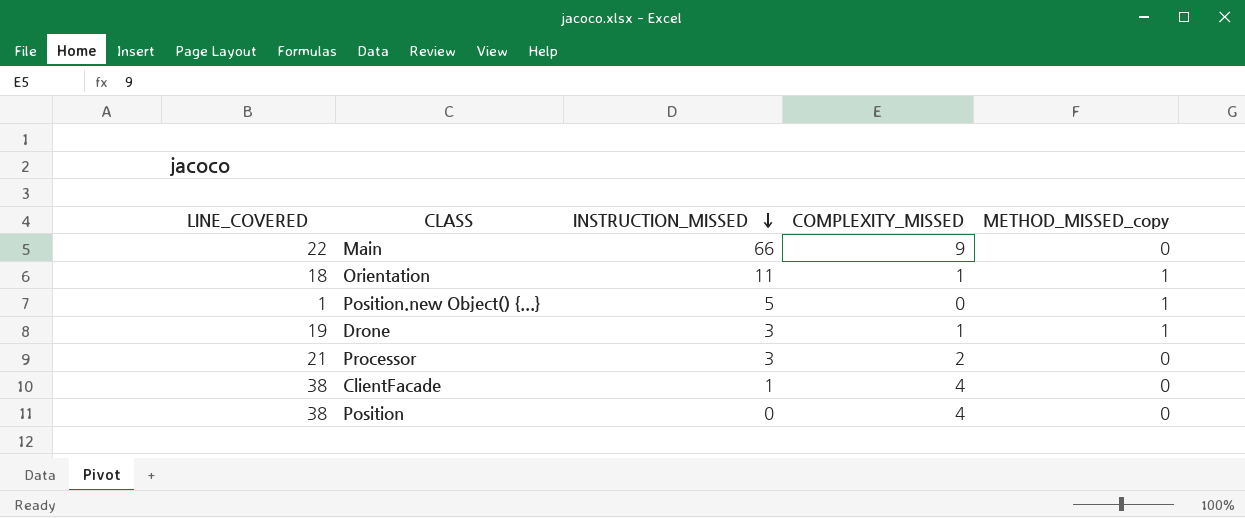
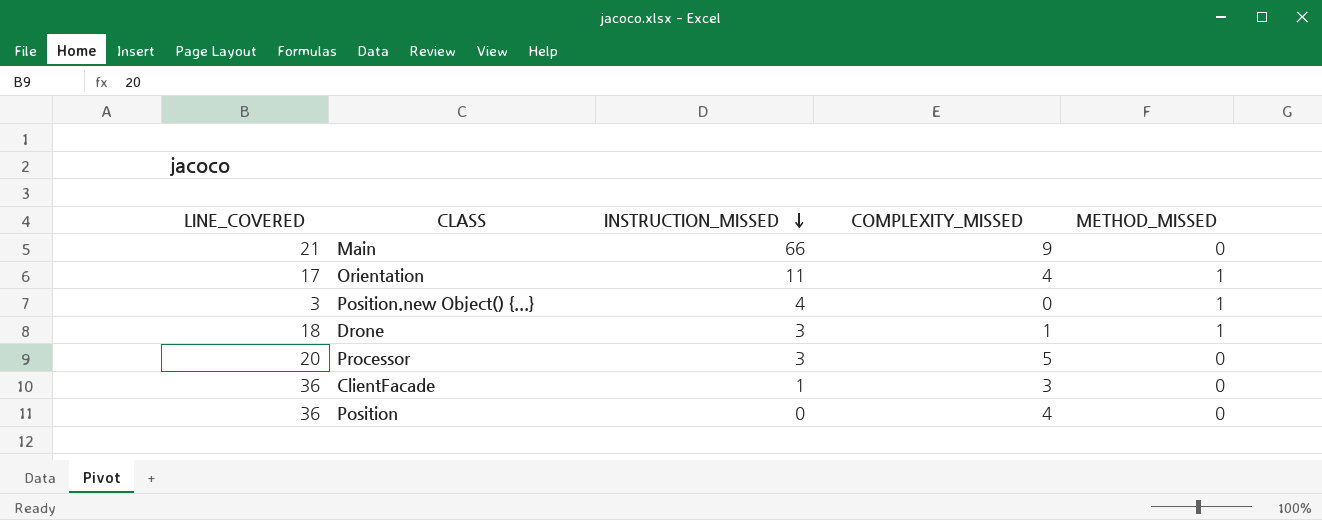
column name: METHOD_MISSED_copy -> METHOD_MISSED
Main | LINE_COVERED: 22 -> 21
Orientation | LINE_COVERED: 18 -> 17
Orientation | COMPLEXITY_MISSED: 1 -> 4
Position.new Object() {...} | LINE_COVERED: 1 -> 3
Position.new Object() {...} | INSTRUCTION_MISSED: 5 -> 4
Drone | LINE_COVERED: 19 -> 18
Processor | LINE_COVERED: 21 -> 20
Processor | COMPLEXITY_MISSED: 2 -> 5
ClientFacade | LINE_COVERED: 38 -> 36
ClientFacade | COMPLEXITY_MISSED: 4 -> 3
Position | LINE_COVERED: 38 -> 36

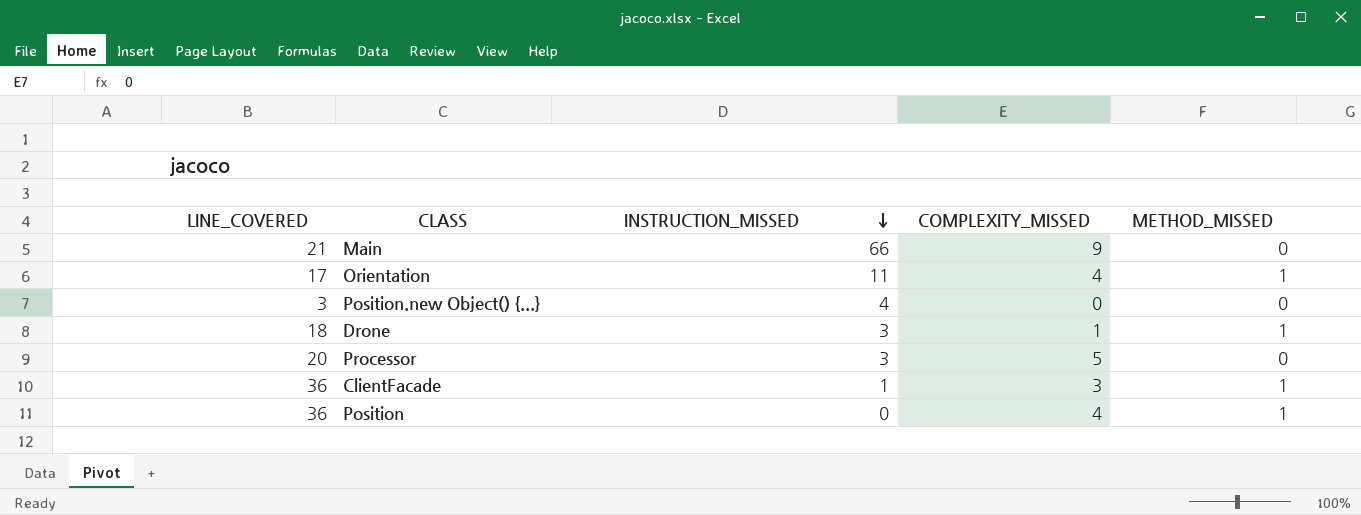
Position.new Object() {...} | METHOD_MISSED: 1 -> 0
ClientFacade | METHOD_MISSED: 0 -> 1
Position | METHOD_MISSED: 0 -> 1

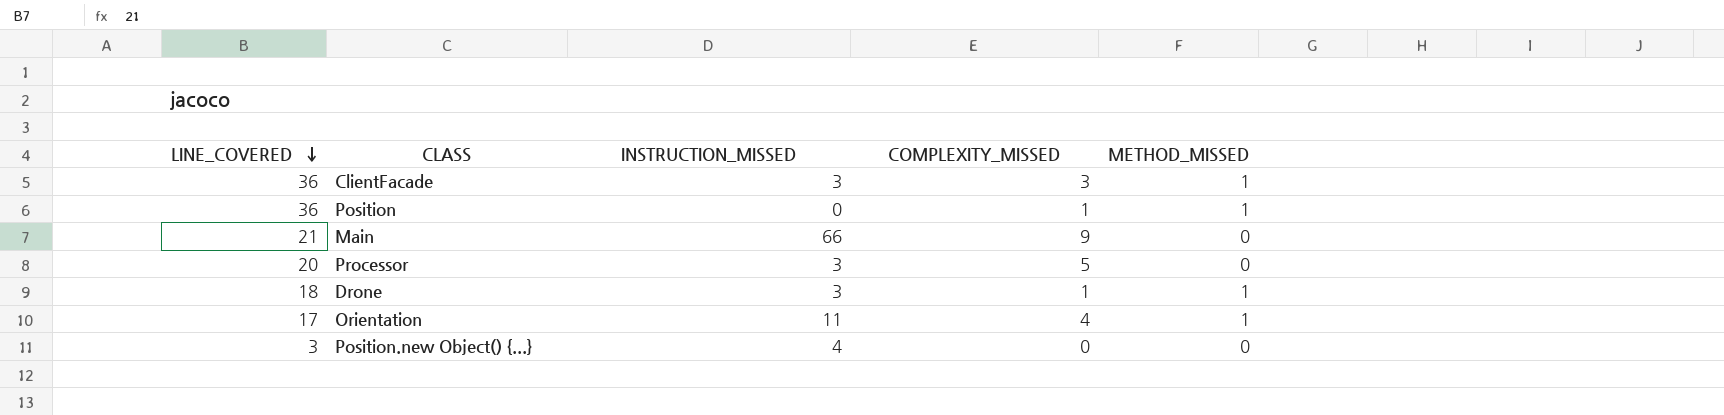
row order: INSTRUCTION_MISSED descending -> LINE_COVERED descending
ClientFacade | INSTRUCTION_MISSED: 1 -> 3
Position | COMPLEXITY_MISSED: 4 -> 1

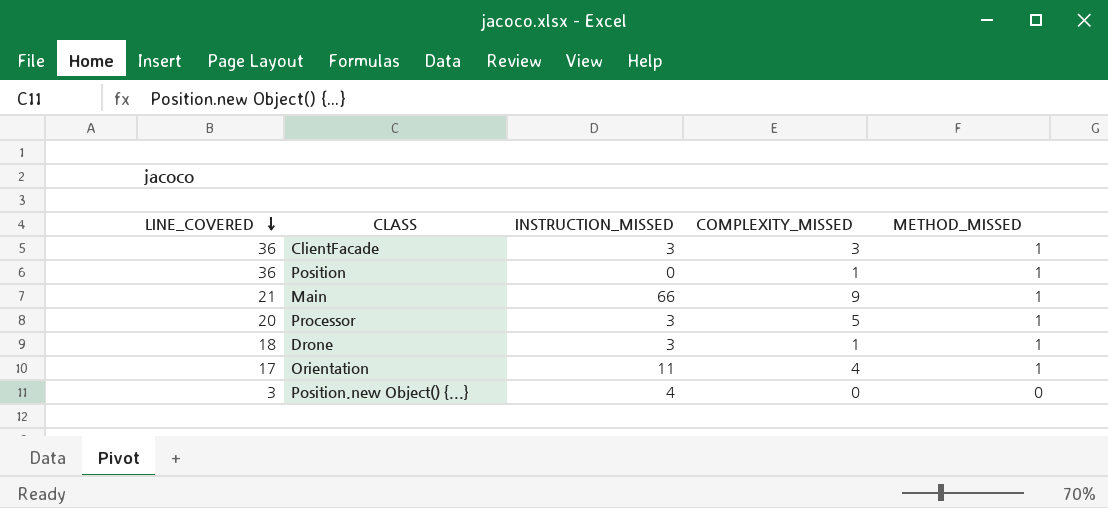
Main | METHOD_MISSED: 0 -> 1
Processor | METHOD_MISSED: 0 -> 1

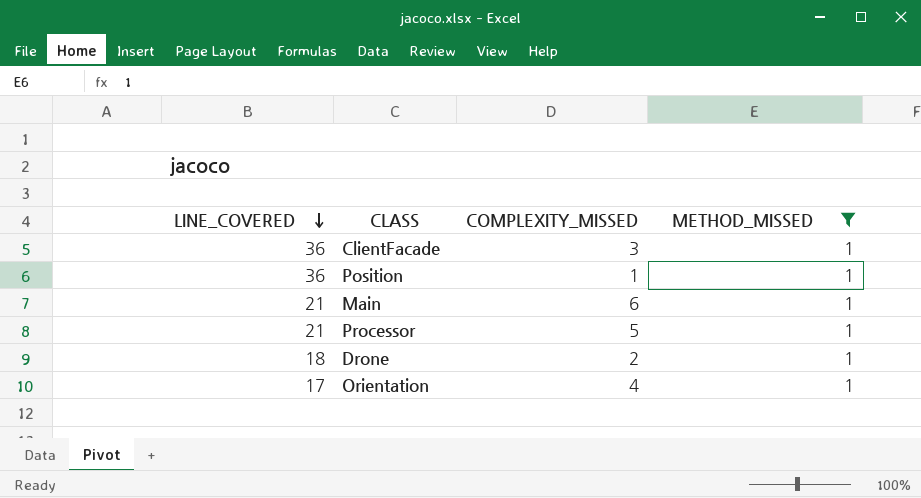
filter: none -> METHOD_MISSED = 1
column INSTRUCTION_MISSED | position: 3 -> none
Main | COMPLEXITY_MISSED: 9 -> 6
Processor | LINE_COVERED: 20 -> 21
Drone | COMPLEXITY_MISSED: 1 -> 2

